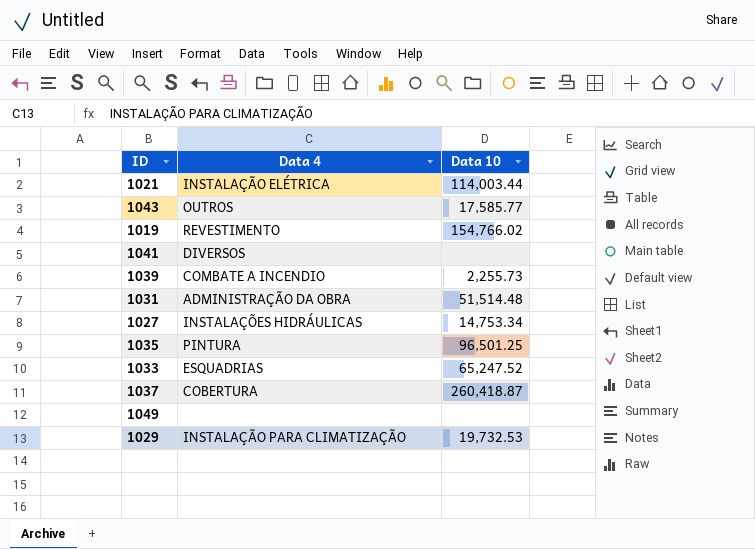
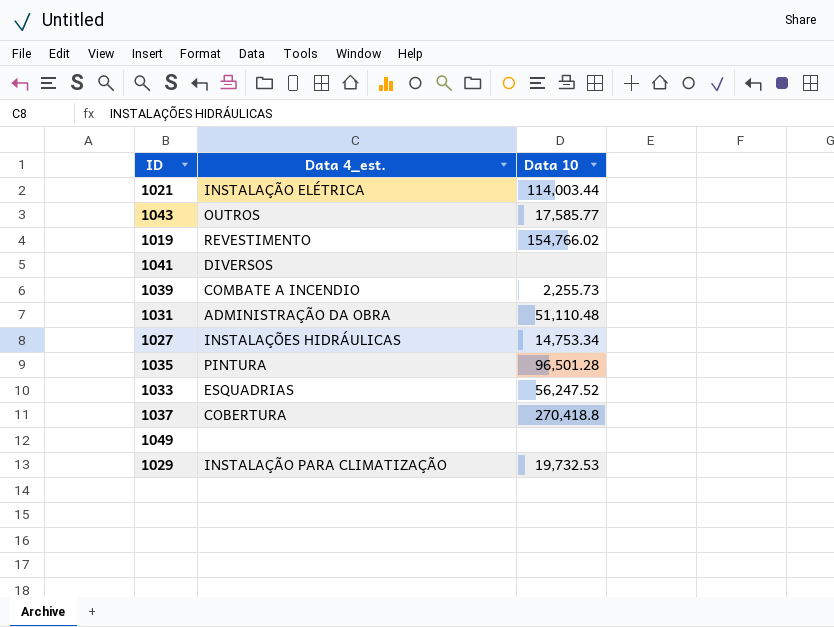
column name: Data 4 -> Data 4_est.
1031 | Data 10: 51,514.48 -> 51,110.48
1035 | Data 10: 96,501.25 -> 96,501.28
1033 | Data 10: 65,247.52 -> 56,247.52
1037 | Data 10: 260,418.87 -> 270,418.8

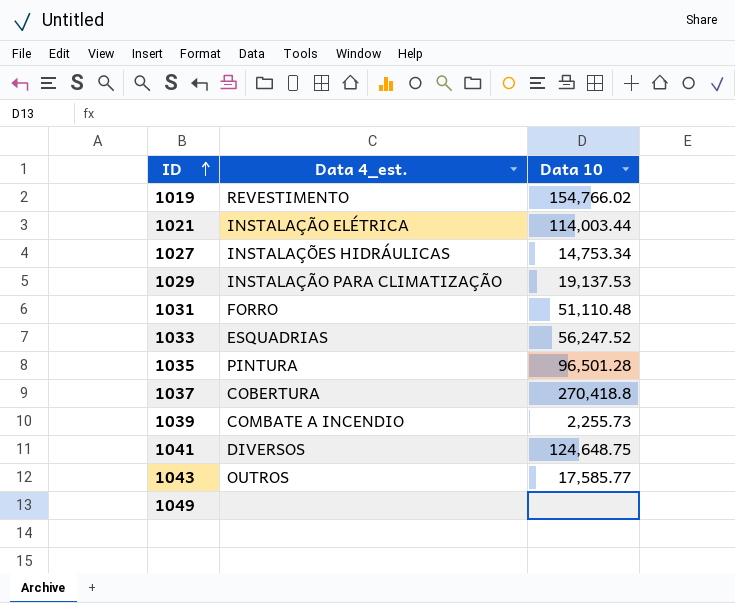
row order: none -> ID ascending
1029 | Data 10: 19,732.53 -> 19,137.53
1031 | Data 4_est.: ADMINISTRAÇÃO DA OBRA -> FORRO
1041 | Data 10: none -> 124,648.75

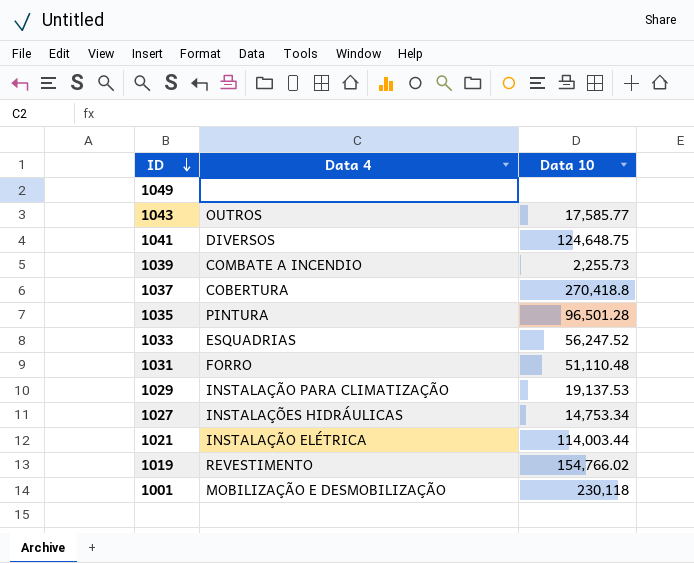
row order: ID ascending -> ID descending
column name: Data 4_est. -> Data 4
row 1001: none -> MOBILIZAÇÃO E DESMOBILIZAÇÃO | 230,118

